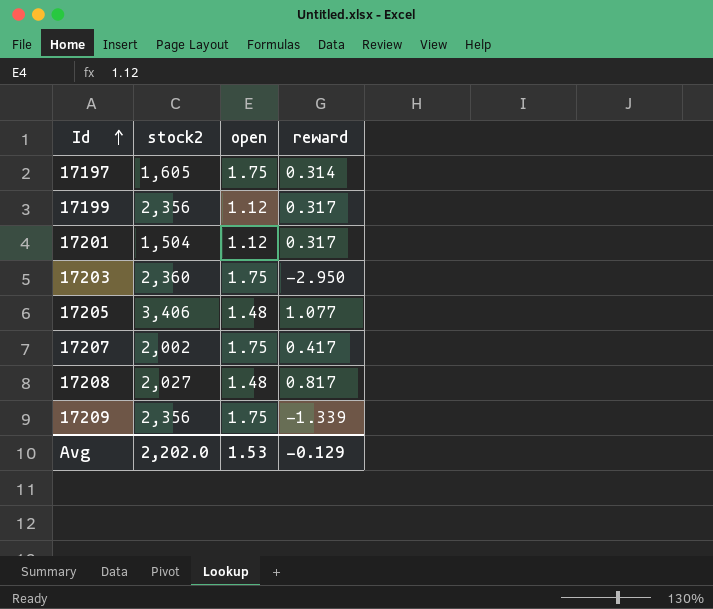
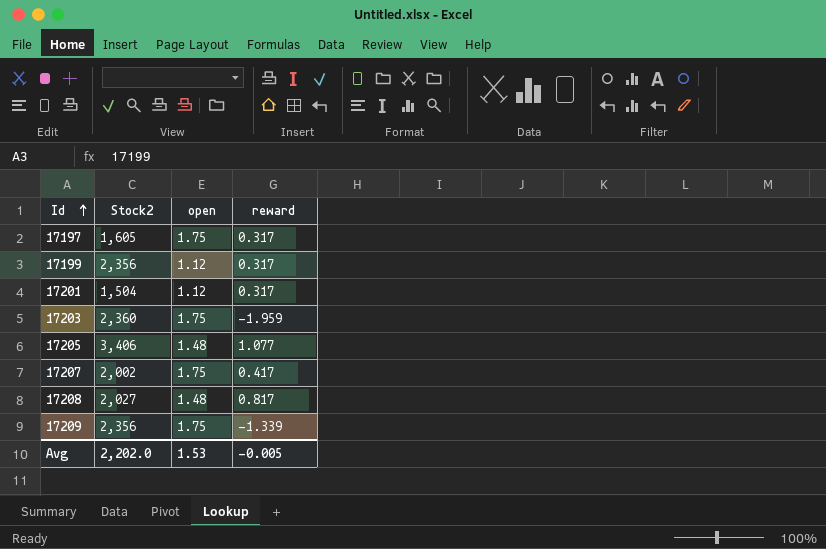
column name: stock2 -> Stock2
17197 | reward: 0.314 -> 0.317
17203 | reward: -2.950 -> -1.959
Avg | reward: -0.129 -> -0.005

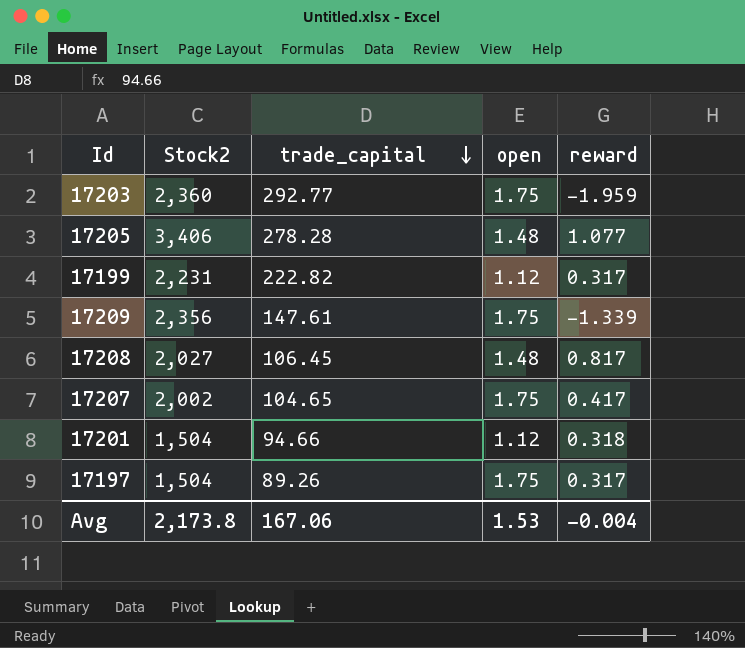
row order: Id ascending -> trade_capital descending
column trade_capital | position: none -> 3
17199 | Stock2: 2,356 -> 2,231
17201 | reward: 0.317 -> 0.318
17197 | Stock2: 1,605 -> 1,504
Avg | Stock2: 2,202.0 -> 2,173.8
Avg | reward: -0.005 -> -0.004

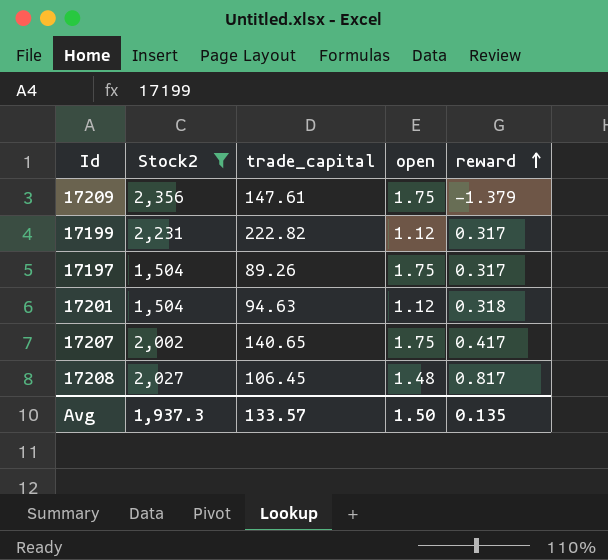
filter: none -> Stock2 <= 2,356
row order: trade_capital descending -> reward ascending
17209 | reward: -1.339 -> -1.379
17201 | trade_capital: 94.66 -> 94.63
17207 | trade_capital: 104.65 -> 140.65
Avg | Stock2: 2,173.8 -> 1,937.3
Avg | trade_capital: 167.06 -> 133.57
Avg | open: 1.53 -> 1.50
Avg | reward: -0.004 -> 0.135

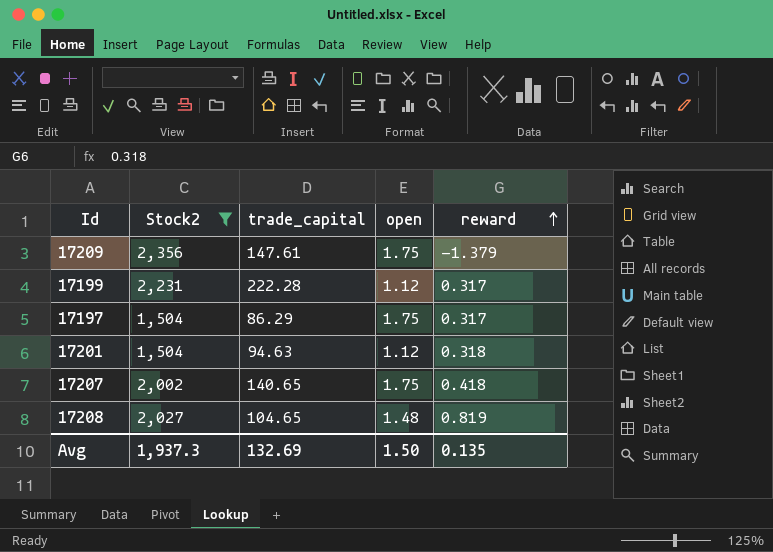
17199 | trade_capital: 222.82 -> 222.28
17197 | trade_capital: 89.26 -> 86.29
17207 | reward: 0.417 -> 0.418
17208 | trade_capital: 106.45 -> 104.65
17208 | reward: 0.817 -> 0.819
Avg | trade_capital: 133.57 -> 132.69

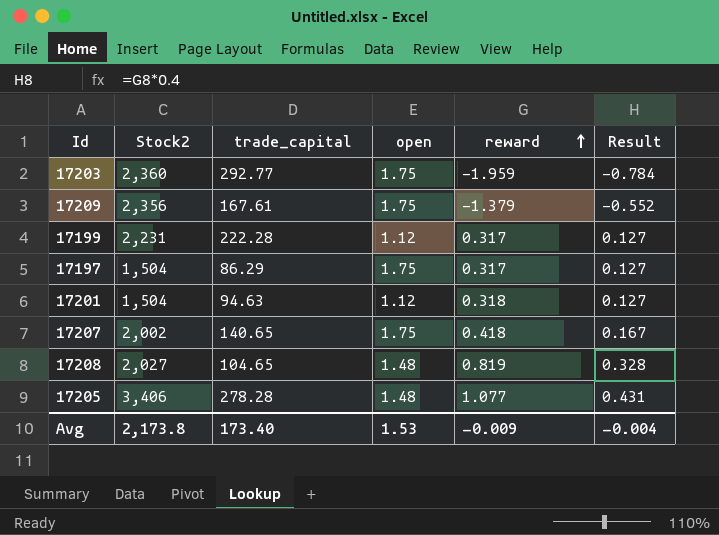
filter: Stock2 <= 2,356 -> none
column Result | formula: none -> [reward] * 0.4
17209 | trade_capital: 147.61 -> 167.61
Avg | Stock2: 1,937.3 -> 2,173.8
Avg | trade_capital: 132.69 -> 173.40
Avg | open: 1.50 -> 1.53
Avg | reward: 0.135 -> -0.009

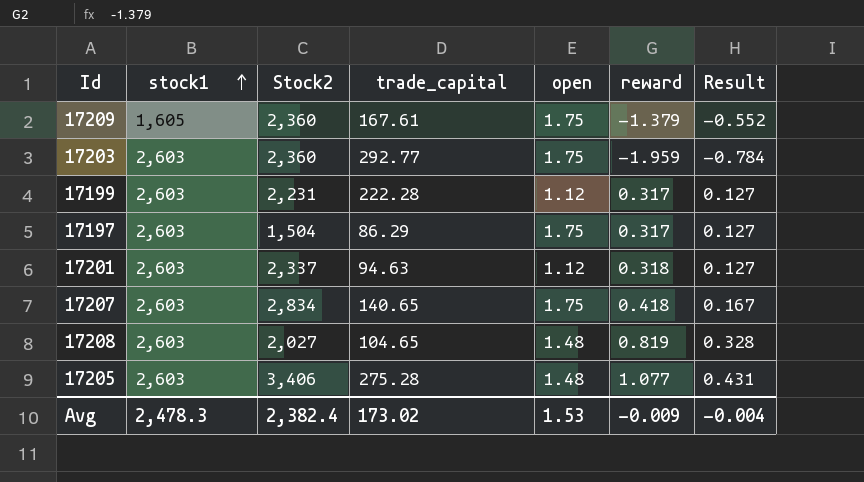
row order: reward ascending -> stock1 ascending
column stock1 | position: none -> 2
17209 | Stock2: 2,356 -> 2,360
17201 | Stock2: 1,504 -> 2,337
17207 | Stock2: 2,002 -> 2,834
17205 | trade_capital: 278.28 -> 275.28
Avg | Stock2: 2,173.8 -> 2,382.4
Avg | trade_capital: 173.40 -> 173.02

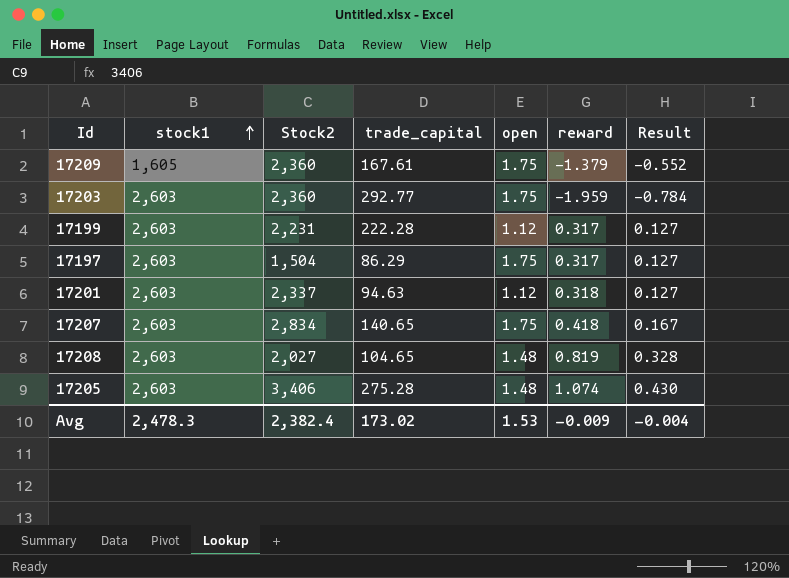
17205 | reward: 1.077 -> 1.074
17205 | Result: 0.431 -> 0.430

